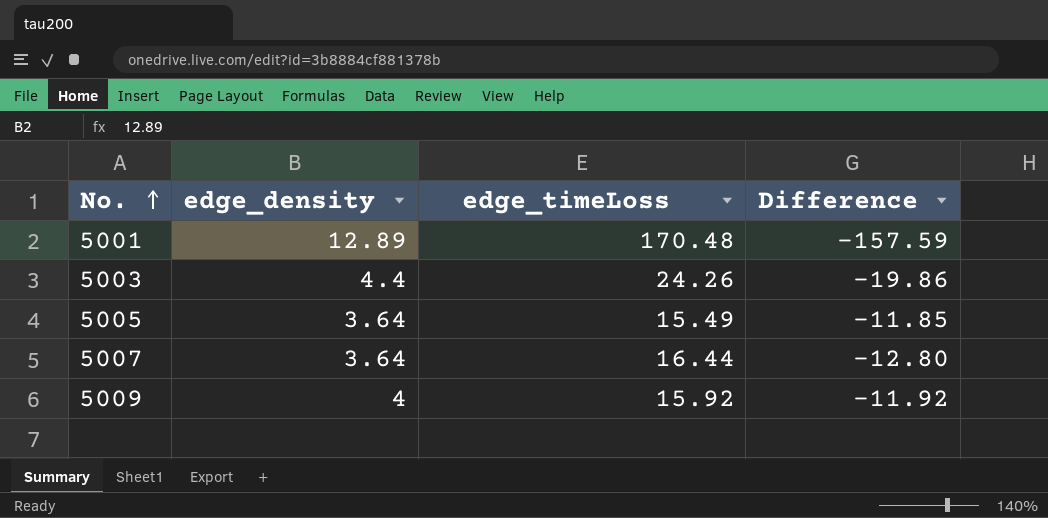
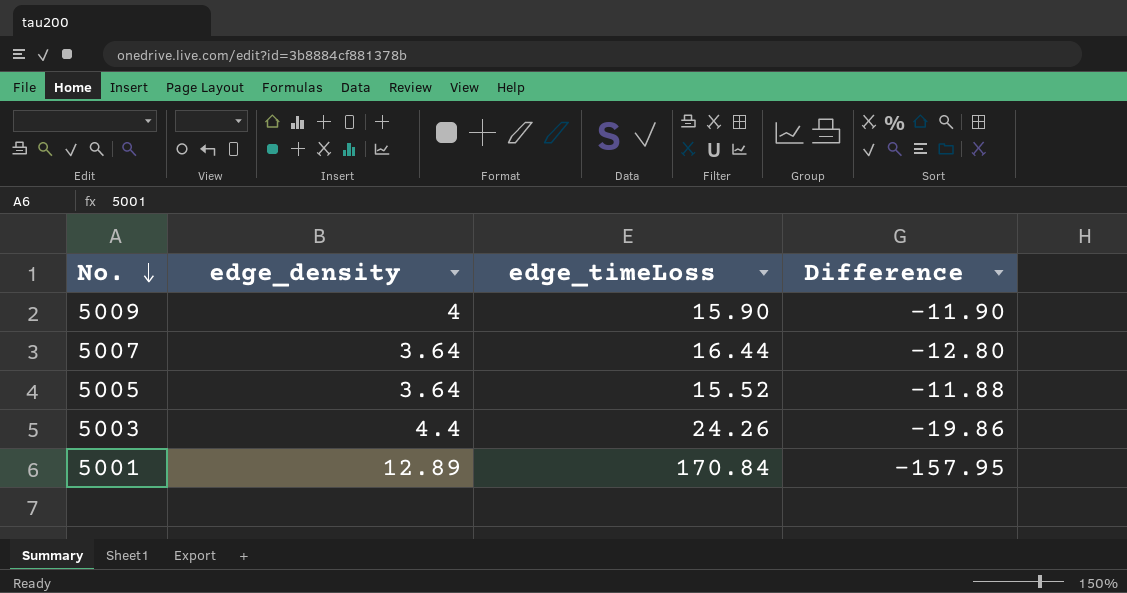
row order: No. ascending -> No. descending
5009 | edge_timeLoss: 15.92 -> 15.90
5009 | Difference: -11.92 -> -11.90
5005 | edge_timeLoss: 15.49 -> 15.52
5005 | Difference: -11.85 -> -11.88
5001 | edge_timeLoss: 170.48 -> 170.84
5001 | Difference: -157.59 -> -157.95

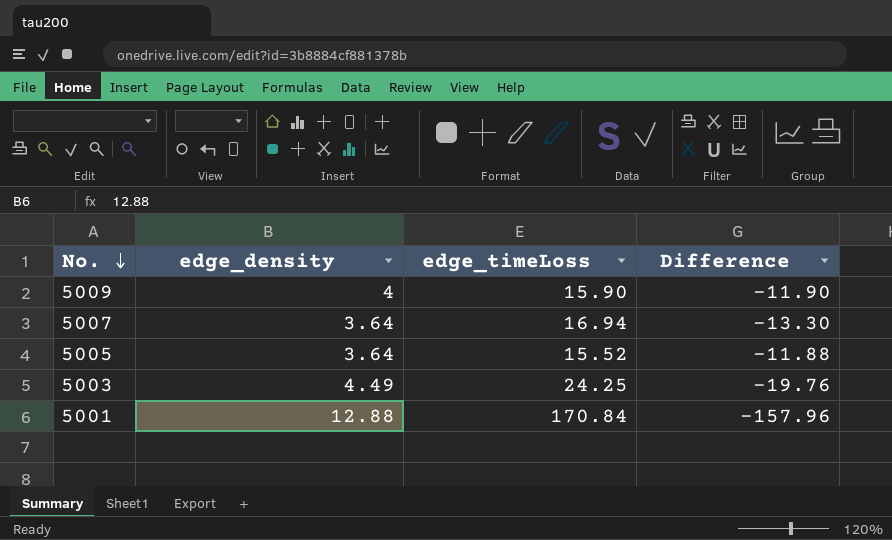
5007 | edge_timeLoss: 16.44 -> 16.94
5007 | Difference: -12.80 -> -13.30
5003 | edge_density: 4.4 -> 4.49
5003 | edge_timeLoss: 24.26 -> 24.25
5003 | Difference: -19.86 -> -19.76
5001 | edge_density: 12.89 -> 12.88
5001 | Difference: -157.95 -> -157.96

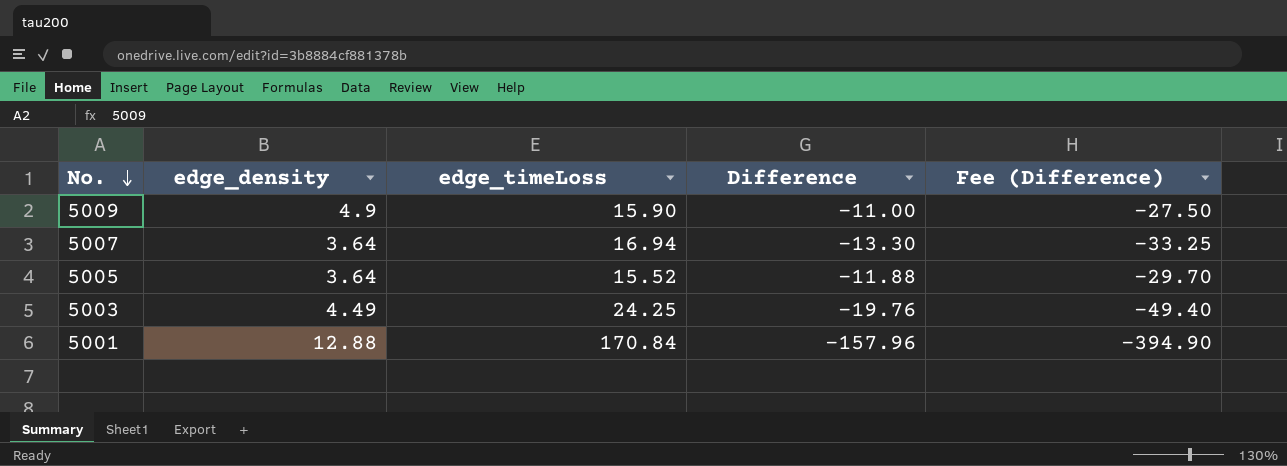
column Fee (Difference) | formula: none -> [Difference] * 2.5
5009 | edge_density: 4 -> 4.9
5009 | Difference: -11.90 -> -11.00

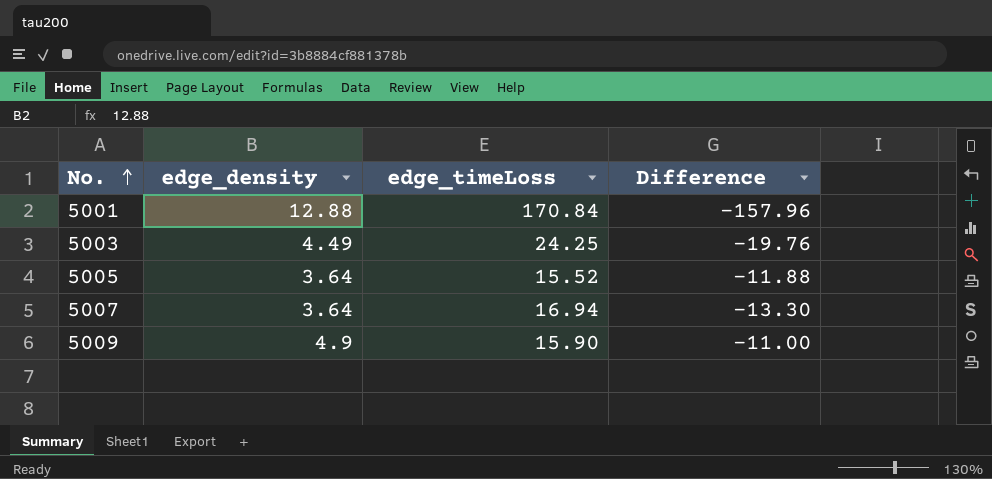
row order: No. descending -> No. ascending
column Fee (Difference) | formula: [Difference] * 2.5 -> none

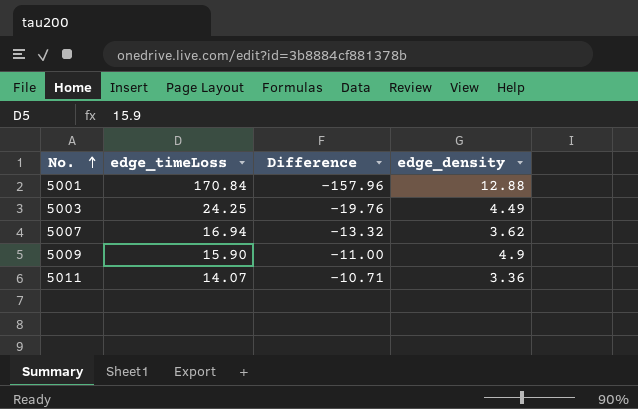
column edge_density | position: 2 -> 4
row 5005: 3.64 | 15.52 | -11.88 -> none
5007 | Difference: -13.30 -> -13.32
5007 | edge_density: 3.64 -> 3.62
row 5011: none -> 14.07 | -10.71 | 3.36

